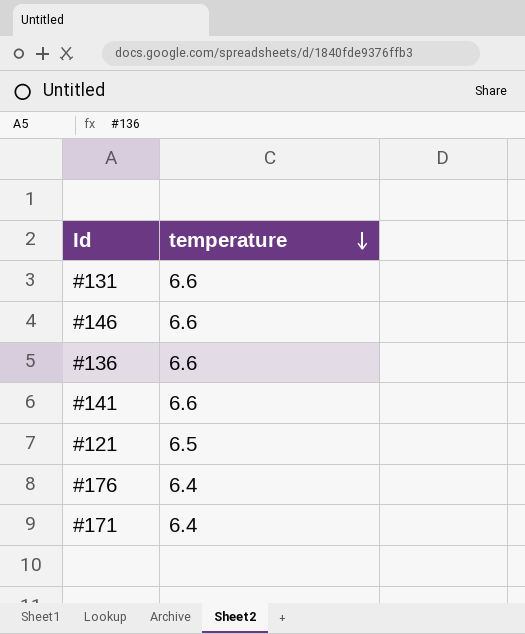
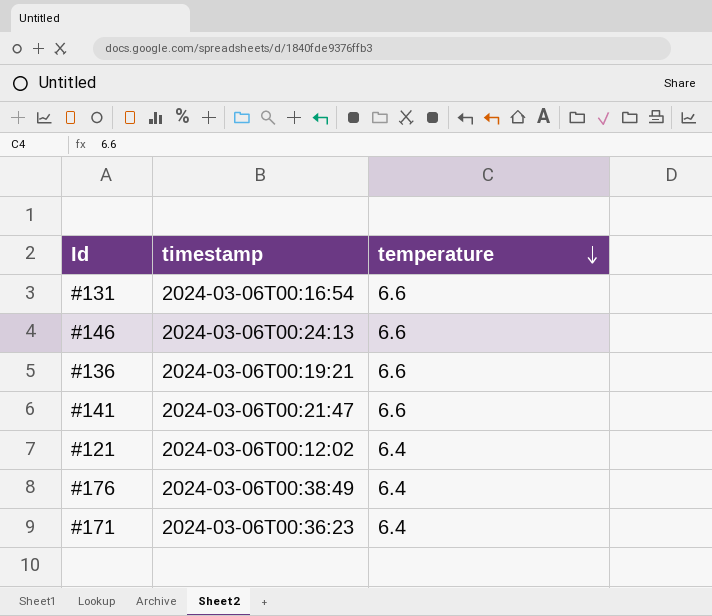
column timestamp | position: none -> 2
#121 | temperature: 6.5 -> 6.4

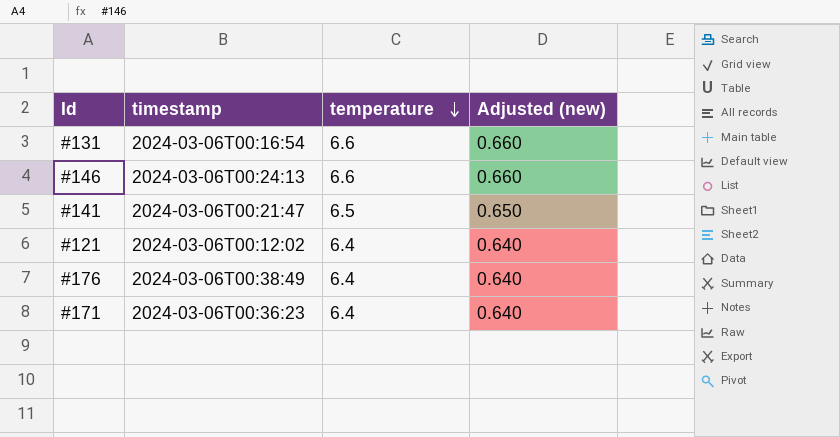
column Adjusted (new) | formula: none -> [temperature] * 0.1
row #136: 2024-03-06T00:19:21 | 6.6 -> none
#141 | temperature: 6.6 -> 6.5

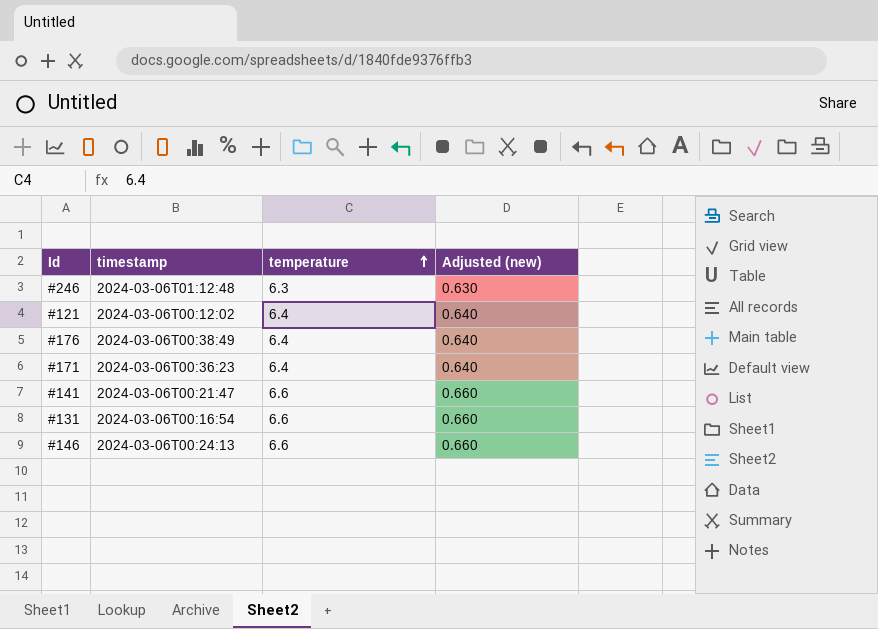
row order: temperature descending -> temperature ascending
row #246: none -> 2024-03-06T01:12:48 | 6.3 | 0.630
#141 | temperature: 6.5 -> 6.6
#141 | Adjusted (new): 0.650 -> 0.660

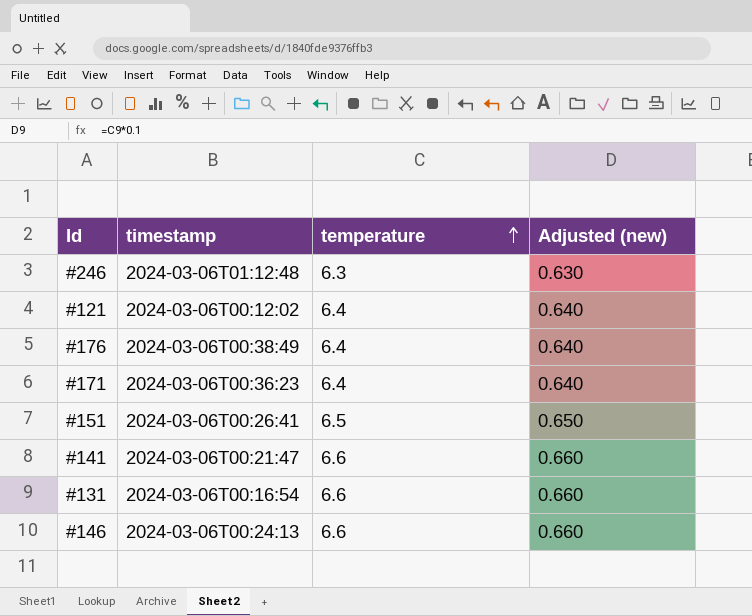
row #151: none -> 2024-03-06T00:26:41 | 6.5 | 0.650

